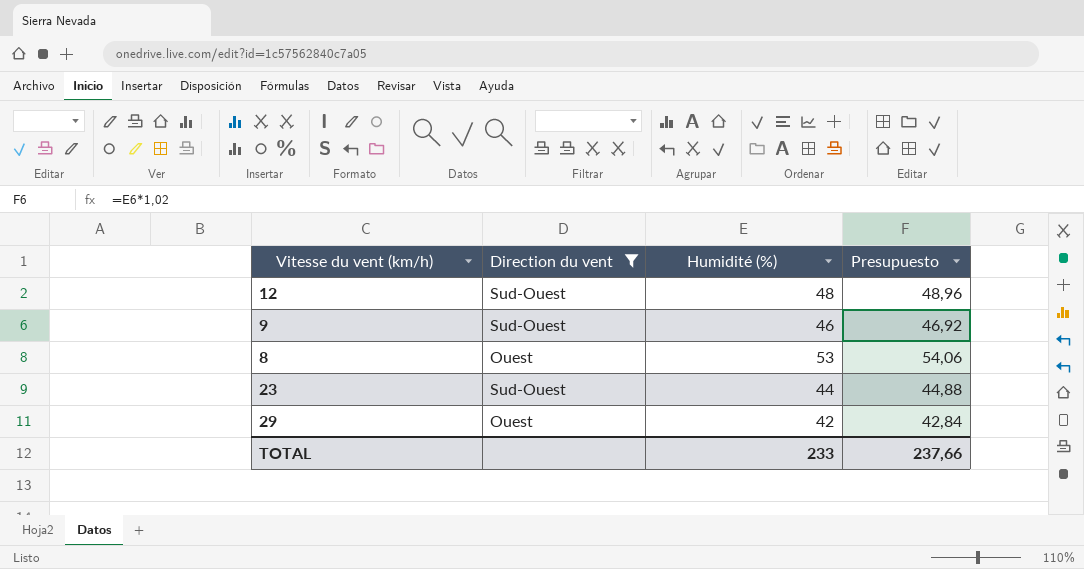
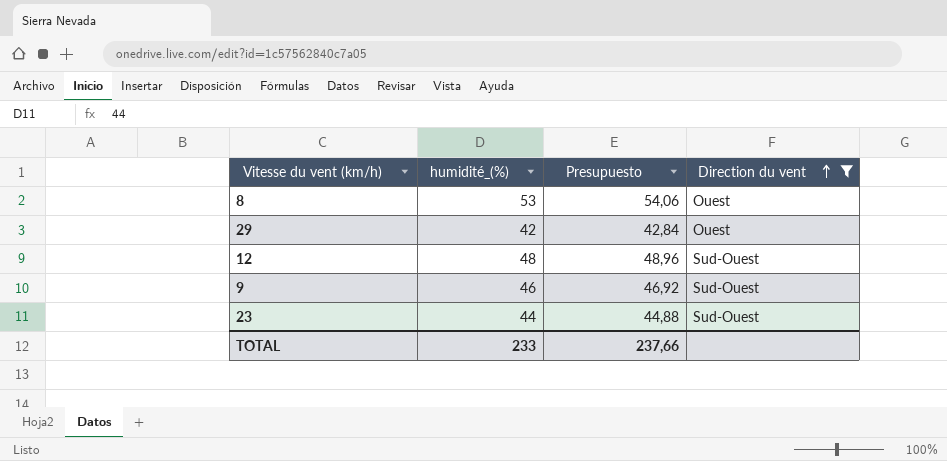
row order: none -> Direction du vent ascending
column name: Humidité (%) -> humidité_(%)
column Direction du vent | position: 2 -> 4

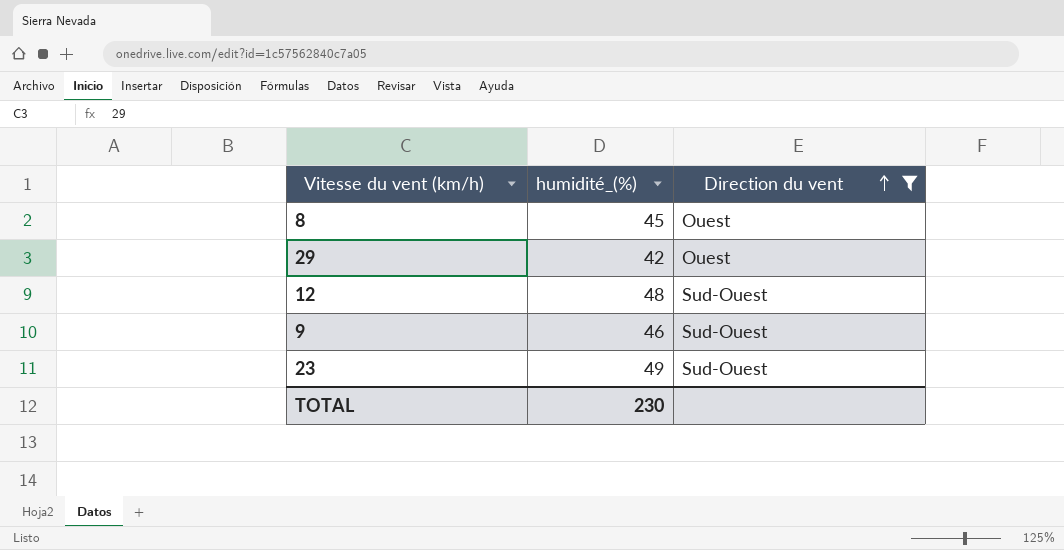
column Presupuesto | formula: [humidité_(%)] * 1,02 -> none
8 | humidité_(%): 53 -> 45
23 | humidité_(%): 44 -> 49
TOTAL | humidité_(%): 233 -> 230

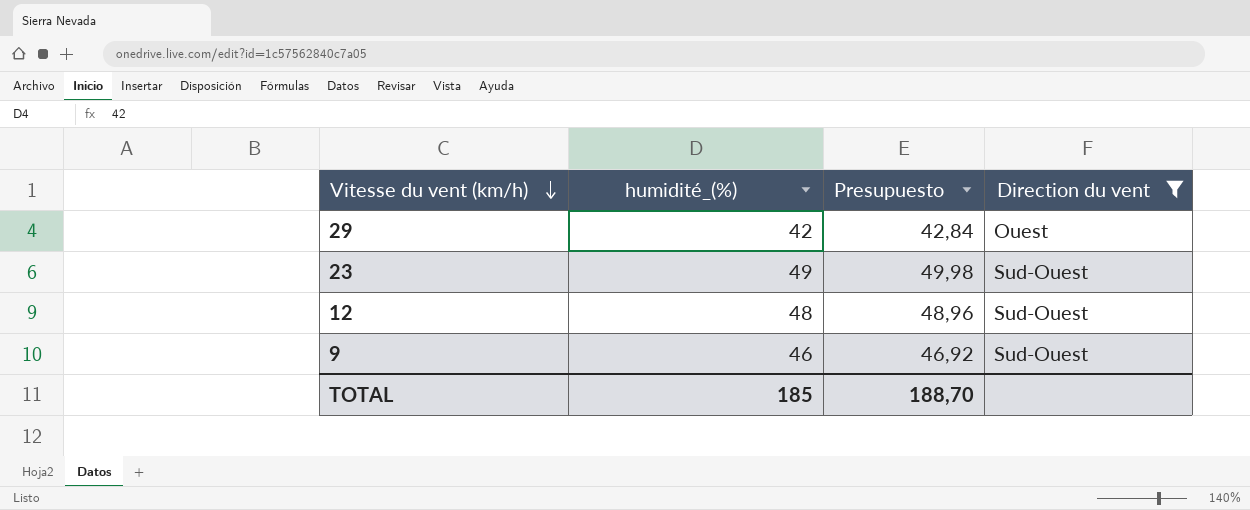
row order: Direction du vent ascending -> Vitesse du vent (km/h) descending
column Presupuesto | formula: none -> [humidité_(%)] * 1,02
row 8: 45 | Ouest -> none
TOTAL | humidité_(%): 230 -> 185

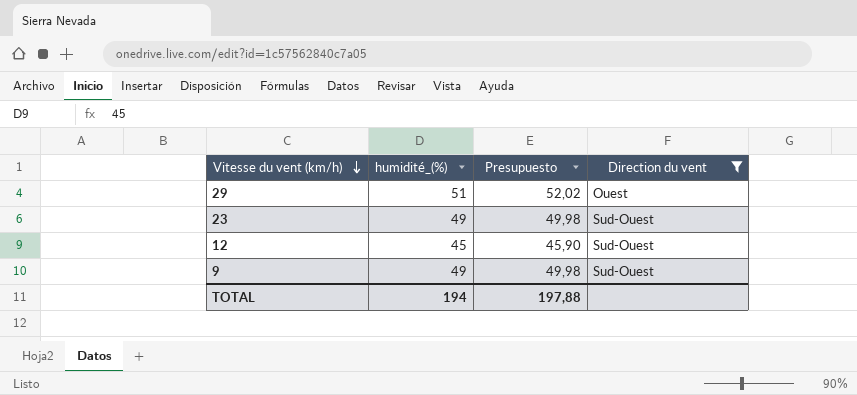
29 | humidité_(%): 42 -> 51
29 | Presupuesto: 42,84 -> 52,02
12 | humidité_(%): 48 -> 45
12 | Presupuesto: 48,96 -> 45,90
9 | humidité_(%): 46 -> 49
9 | Presupuesto: 46,92 -> 49,98
TOTAL | humidité_(%): 185 -> 194
TOTAL | Presupuesto: 188,70 -> 197,88

